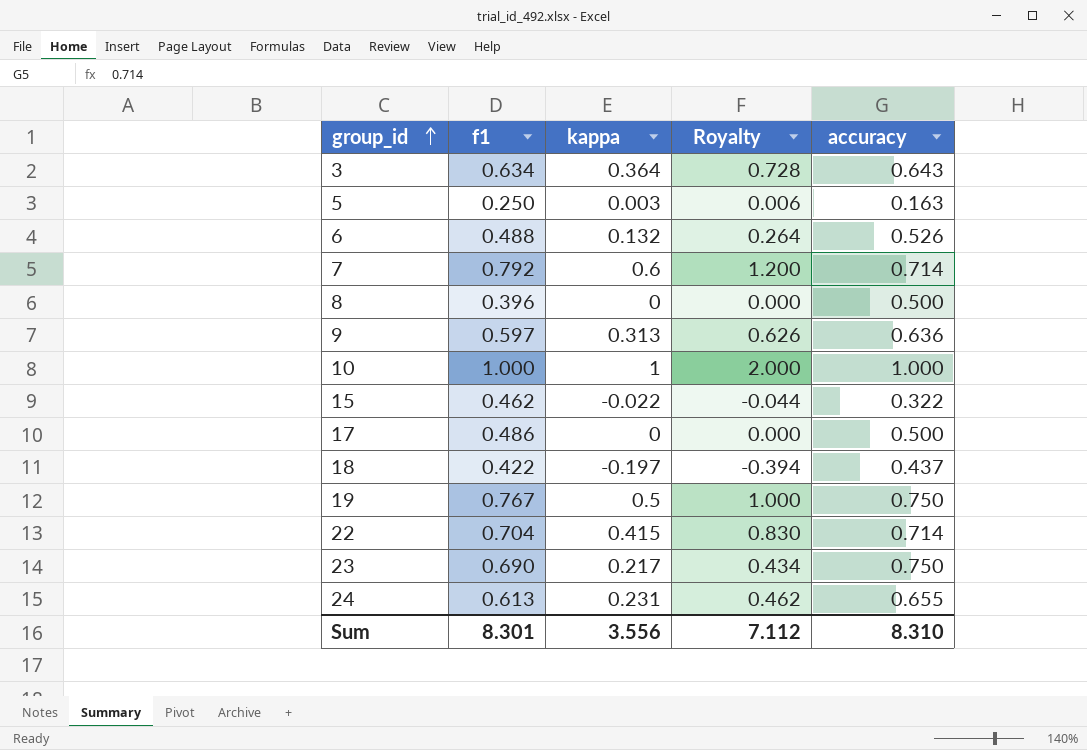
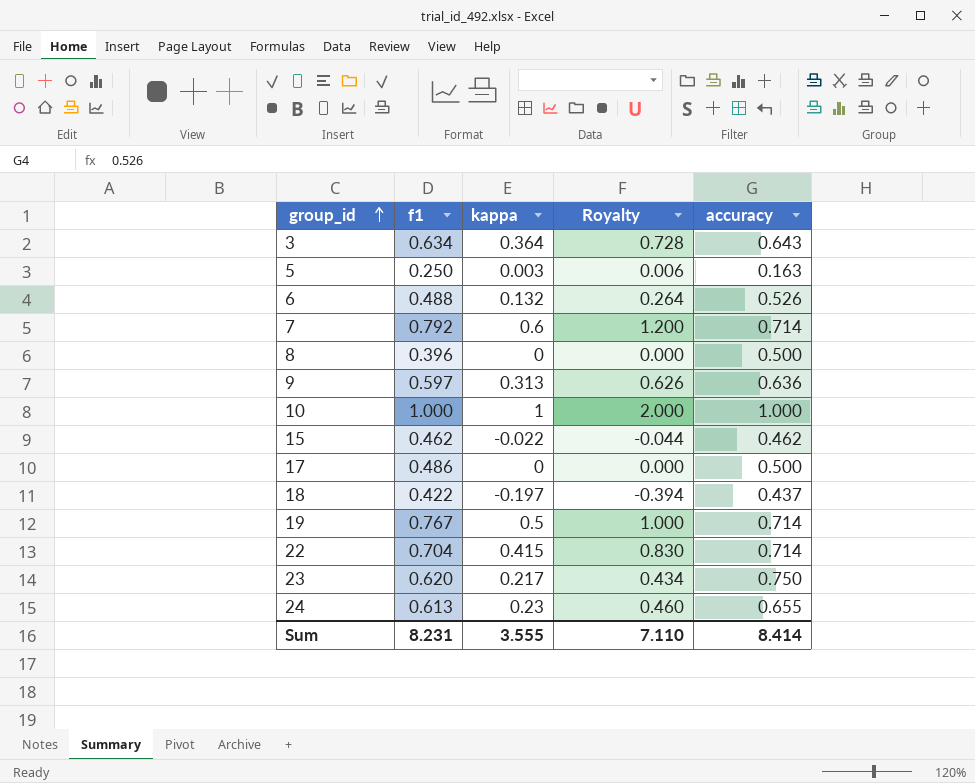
15 | accuracy: 0.322 -> 0.462
19 | accuracy: 0.750 -> 0.714
23 | f1: 0.690 -> 0.620
24 | kappa: 0.231 -> 0.23
24 | Royalty: 0.462 -> 0.460
Sum | f1: 8.301 -> 8.231
Sum | kappa: 3.556 -> 3.555
Sum | Royalty: 7.112 -> 7.110
Sum | accuracy: 8.310 -> 8.414

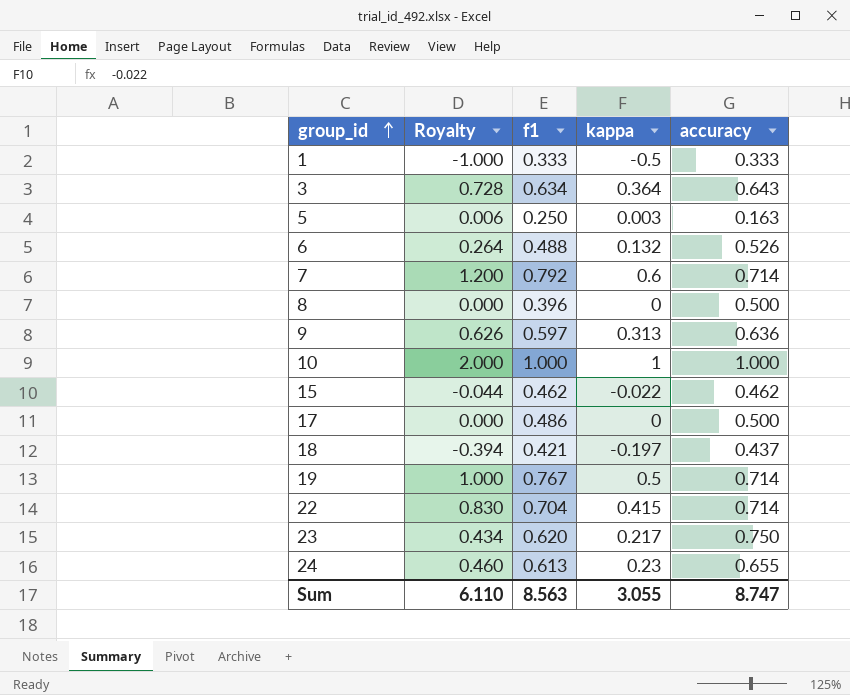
column Royalty | position: 4 -> 2
row 1: none -> -1.000 | 0.333 | -0.5 | 0.333
18 | f1: 0.422 -> 0.421
Sum | Royalty: 7.110 -> 6.110
Sum | f1: 8.231 -> 8.563
Sum | kappa: 3.555 -> 3.055
Sum | accuracy: 8.414 -> 8.747

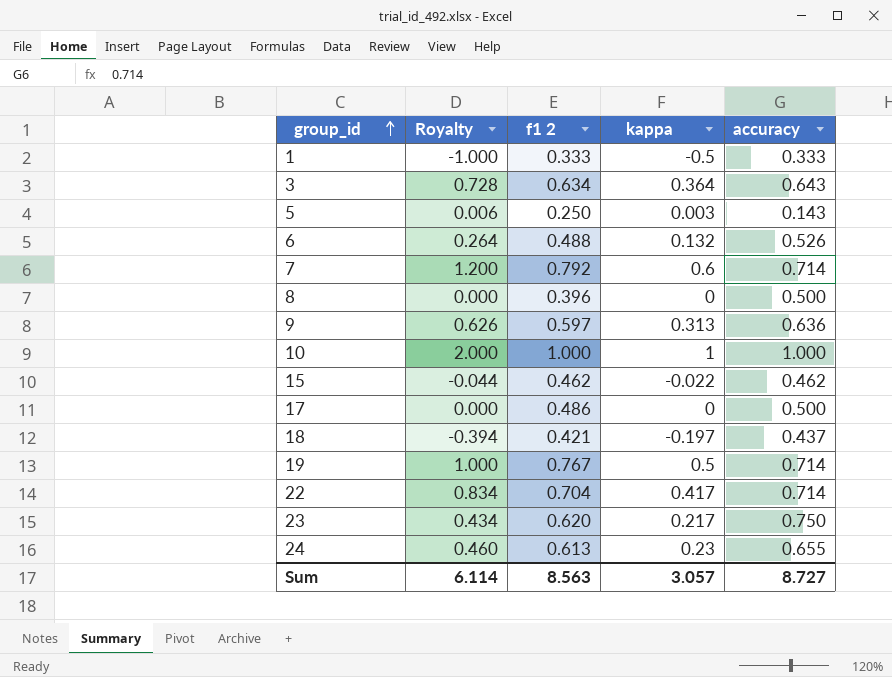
column name: f1 -> f1 2
5 | accuracy: 0.163 -> 0.143
22 | Royalty: 0.830 -> 0.834
22 | kappa: 0.415 -> 0.417
Sum | Royalty: 6.110 -> 6.114
Sum | kappa: 3.055 -> 3.057
Sum | accuracy: 8.747 -> 8.727

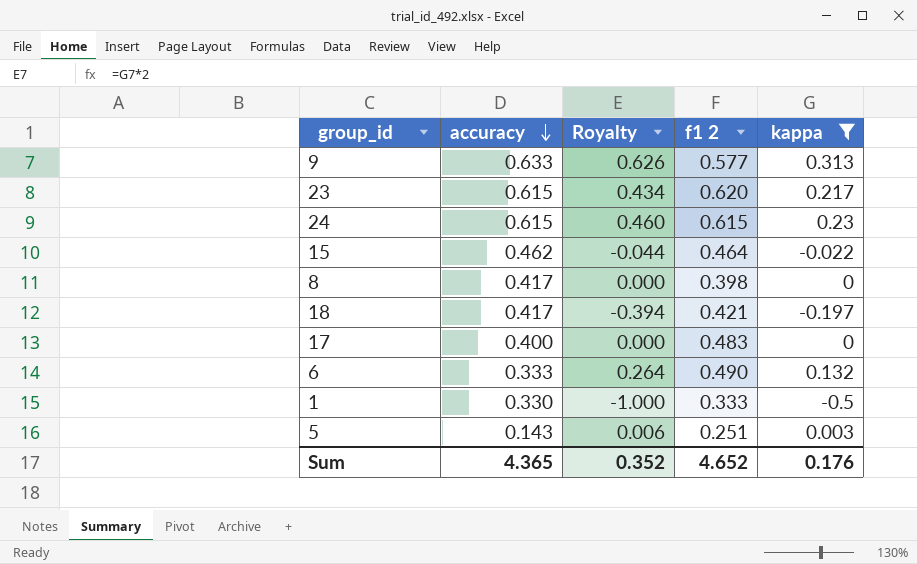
filter: none -> kappa <= 0.313
row order: group_id ascending -> accuracy descending
column accuracy | position: 5 -> 2
9 | accuracy: 0.636 -> 0.633
9 | f1 2: 0.597 -> 0.577
23 | accuracy: 0.750 -> 0.615
24 | accuracy: 0.655 -> 0.615
24 | f1 2: 0.613 -> 0.615
15 | f1 2: 0.462 -> 0.464
8 | accuracy: 0.500 -> 0.417
8 | f1 2: 0.396 -> 0.398
18 | accuracy: 0.437 -> 0.417
17 | accuracy: 0.500 -> 0.400
17 | f1 2: 0.486 -> 0.483
6 | accuracy: 0.526 -> 0.333
6 | f1 2: 0.488 -> 0.490
1 | accuracy: 0.333 -> 0.330
5 | f1 2: 0.250 -> 0.251
Sum | accuracy: 8.727 -> 4.365
Sum | Royalty: 6.114 -> 0.352
Sum | f1 2: 8.563 -> 4.652
Sum | kappa: 3.057 -> 0.176

